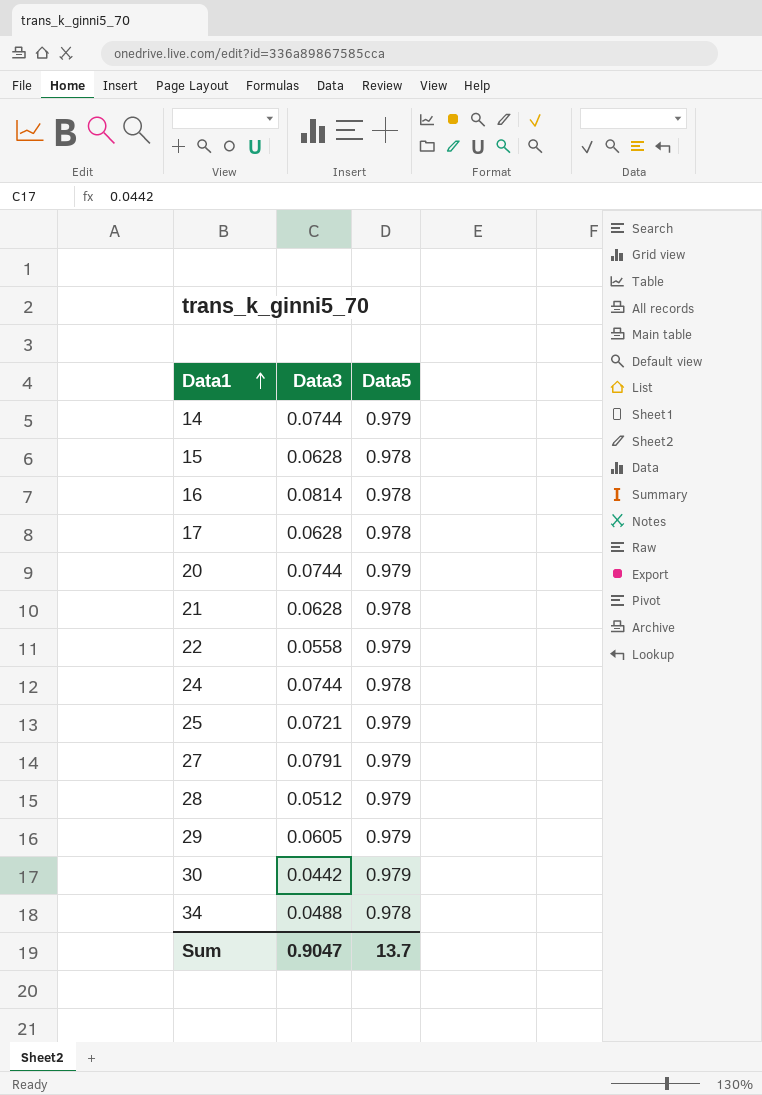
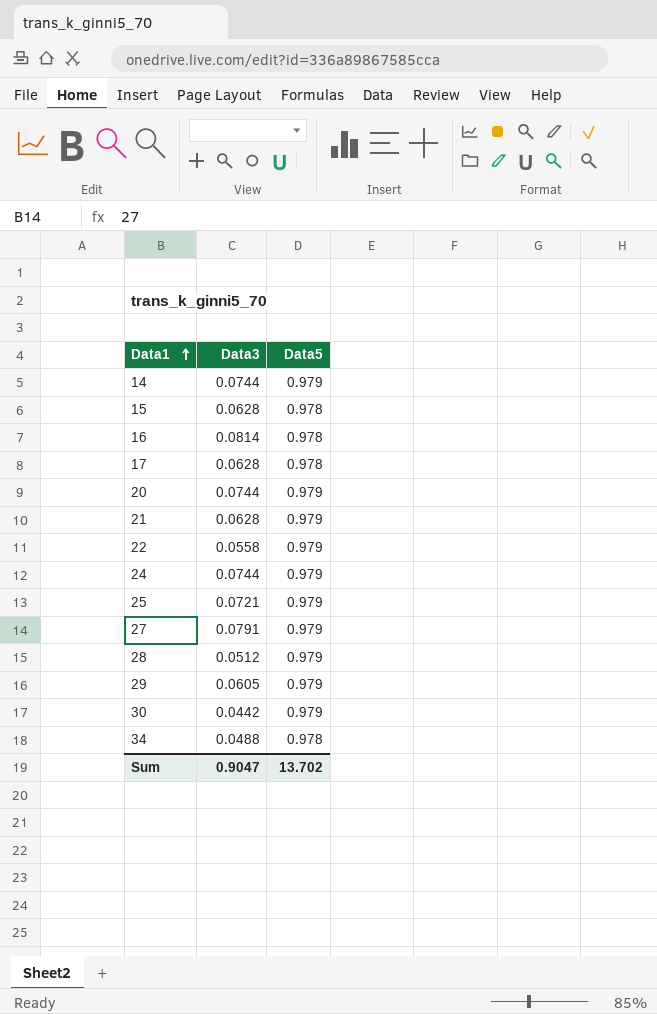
21 | Data5: 0.978 -> 0.979
24 | Data5: 0.978 -> 0.979
Sum | Data5: 13.7 -> 13.702

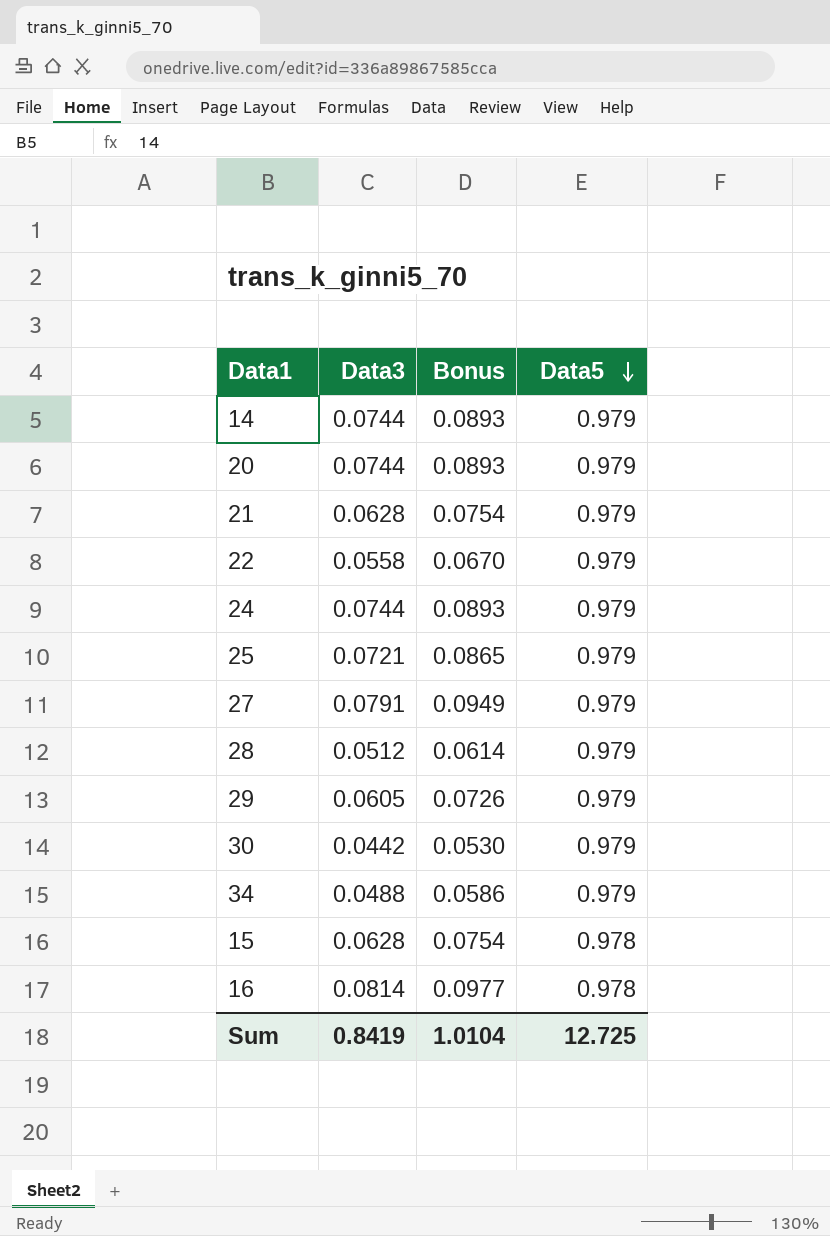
row order: Data1 ascending -> Data5 descending
column Bonus | formula: none -> [Data3] * 1.2
row 17: 0.0628 | 0.978 -> none
34 | Data5: 0.978 -> 0.979
Sum | Data3: 0.9047 -> 0.8419
Sum | Data5: 13.702 -> 12.725

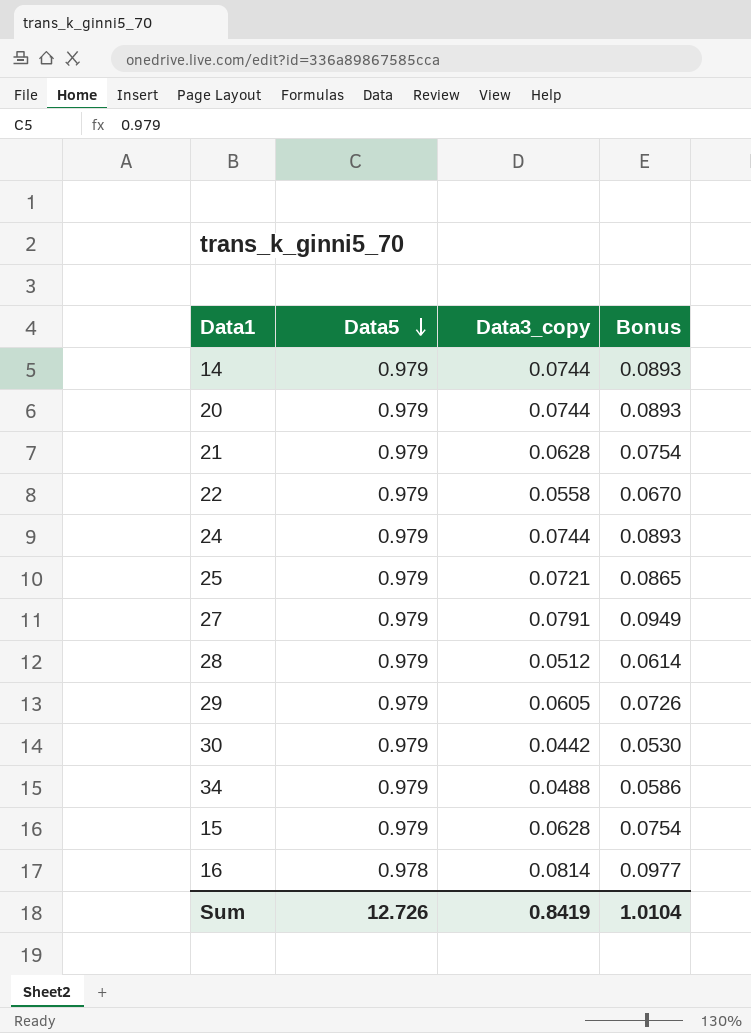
column Data5 | position: 4 -> 2
column name: Data3 -> Data3_copy
15 | Data5: 0.978 -> 0.979
Sum | Data5: 12.725 -> 12.726

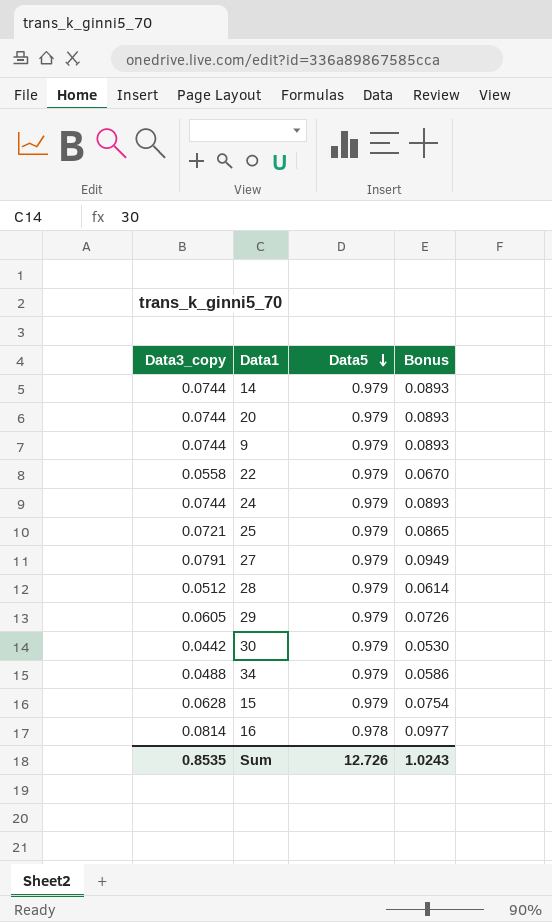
column Data3_copy | position: 3 -> 1
row 21: 0.979 | 0.0628 | 0.0754 -> none
row 9: none -> 0.0744 | 0.979 | 0.0893
Sum | Data3_copy: 0.8419 -> 0.8535
Sum | Bonus: 1.0104 -> 1.0243

